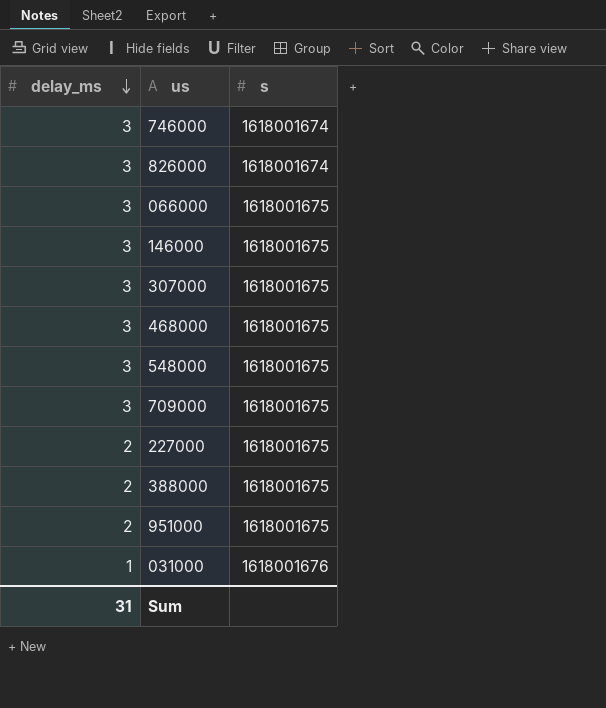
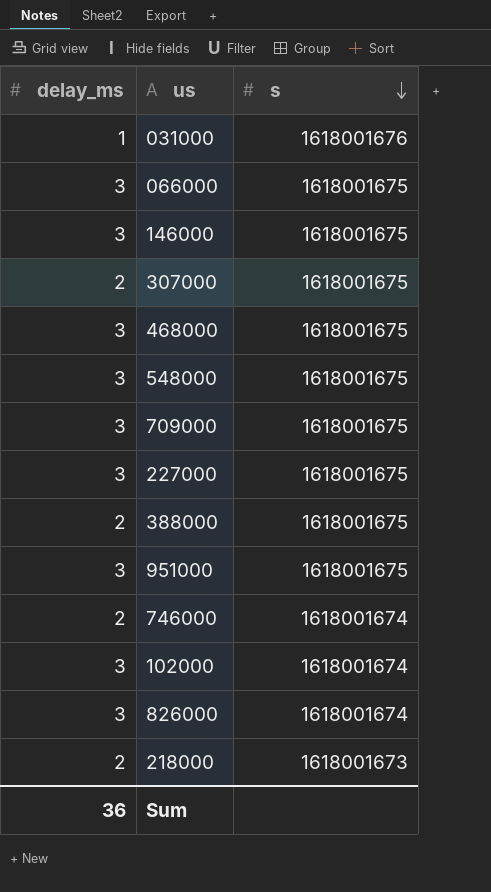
row order: delay_ms descending -> s descending
307000 | delay_ms: 3 -> 2
227000 | delay_ms: 2 -> 3
951000 | delay_ms: 2 -> 3
746000 | delay_ms: 3 -> 2
row 102000: none -> 3 | 1618001674
row 218000: none -> 2 | 1618001673
Sum | delay_ms: 31 -> 36

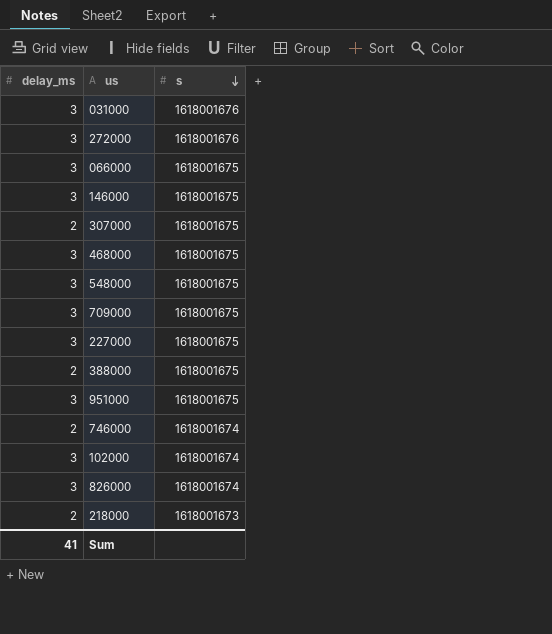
031000 | delay_ms: 1 -> 3
row 272000: none -> 3 | 1618001676
Sum | delay_ms: 36 -> 41

